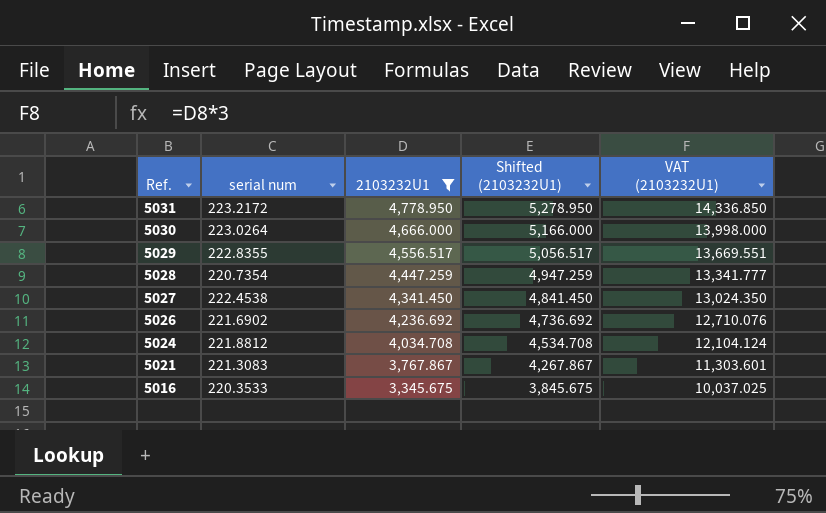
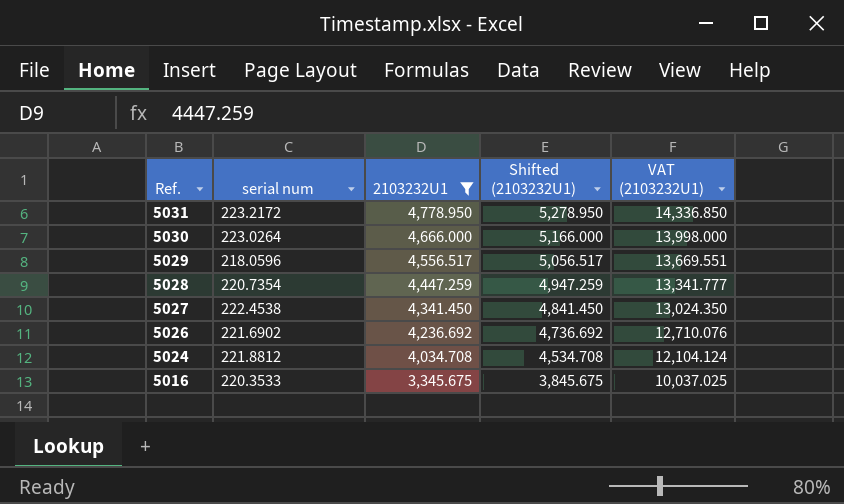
row 5021: 221.3083 | 3,767.867 | 4,267.867 | 11,303.601 -> none
5029 | serial num: 222.8355 -> 218.0596

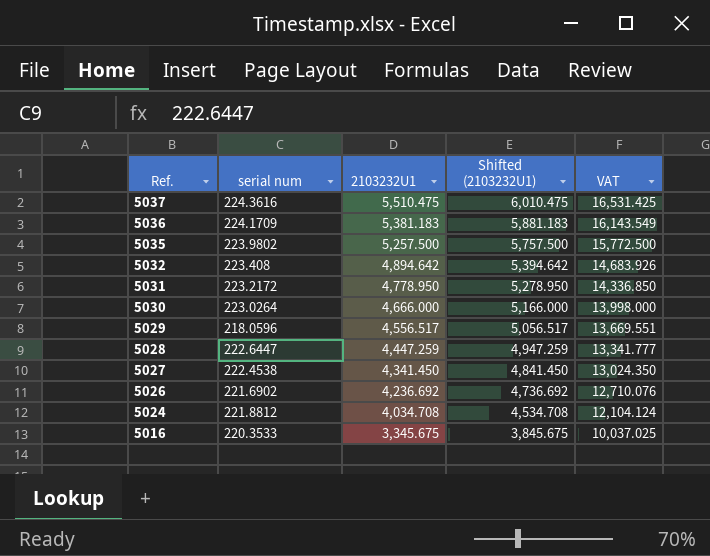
filter: 2103232U1 <= 4,778.950 -> none
column name: VAT (2103232U1) -> VAT
5028 | serial num: 220.7354 -> 222.6447

